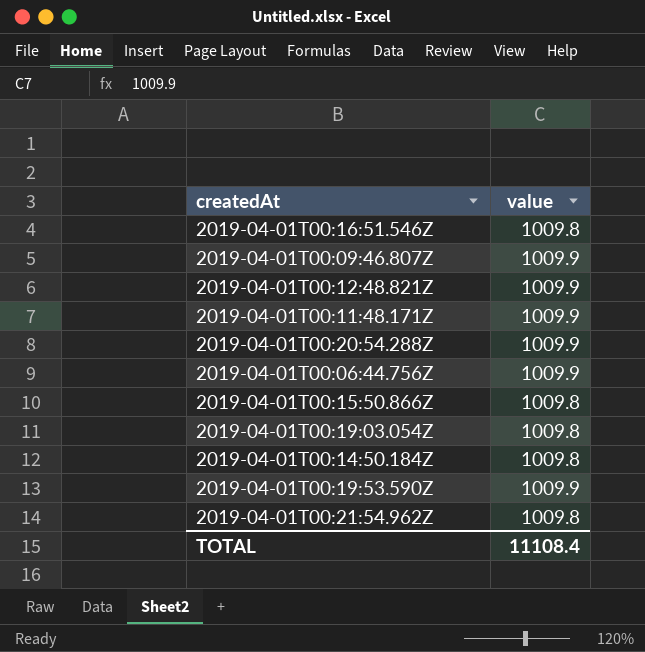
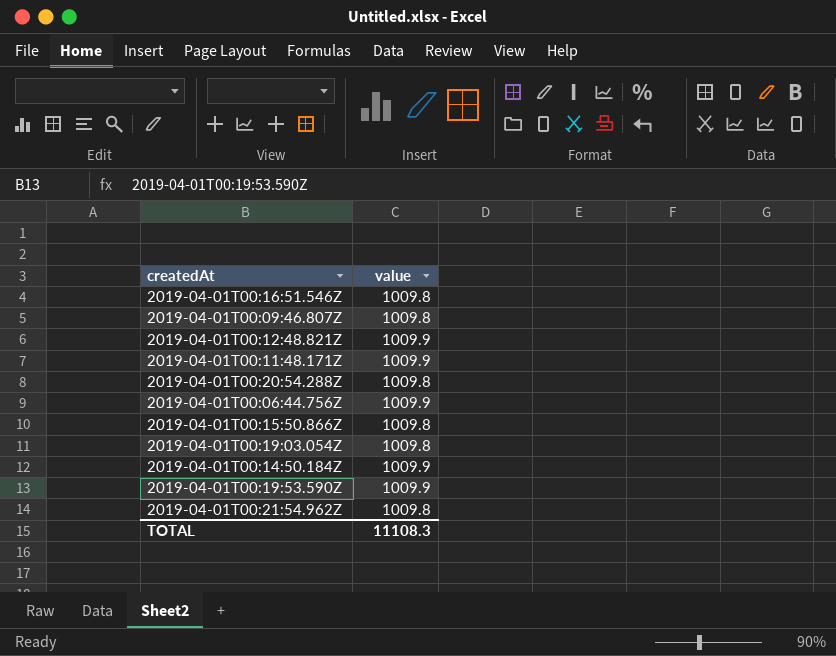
2019-04-01T00:09:46.807Z | value: 1009.9 -> 1009.8
2019-04-01T00:20:54.288Z | value: 1009.9 -> 1009.8
2019-04-01T00:14:50.184Z | value: 1009.8 -> 1009.9
TOTAL | value: 11108.4 -> 11108.3

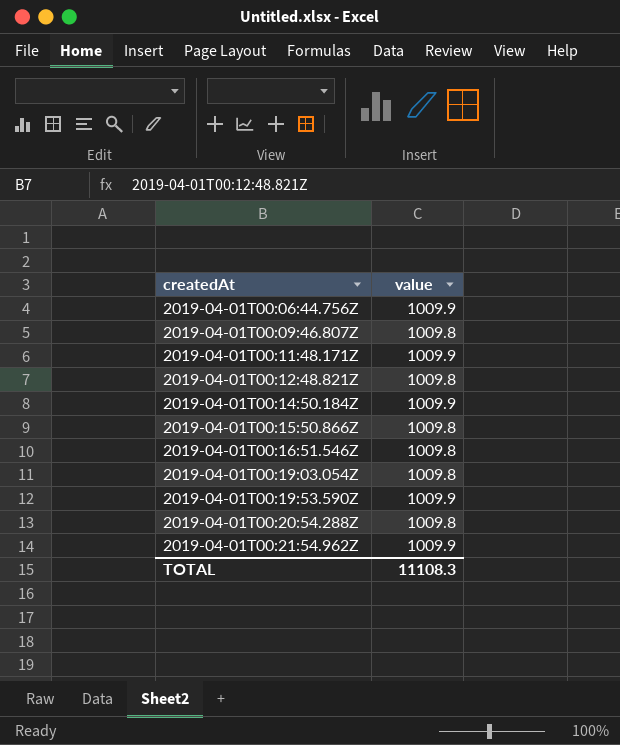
row order: none -> createdAt ascending
2019-04-01T00:12:48.821Z | value: 1009.9 -> 1009.8
2019-04-01T00:21:54.962Z | value: 1009.8 -> 1009.9

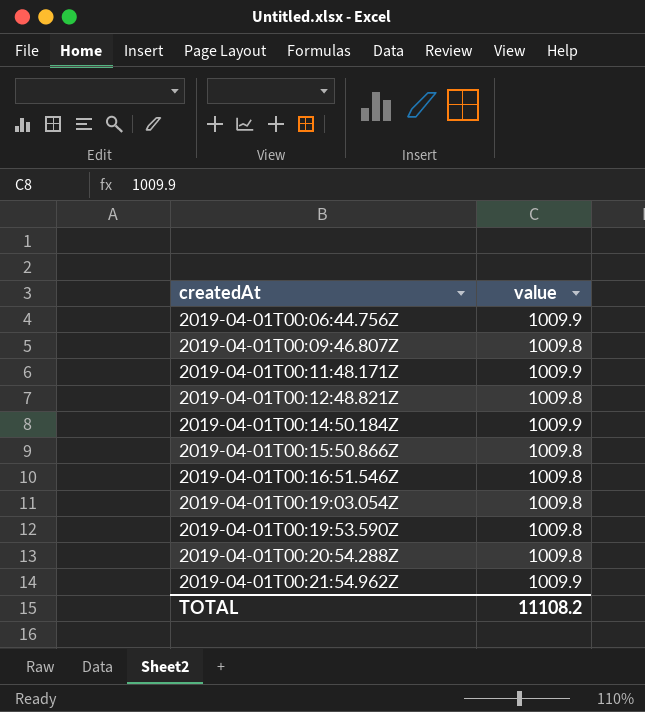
2019-04-01T00:19:53.590Z | value: 1009.9 -> 1009.8
TOTAL | value: 11108.3 -> 11108.2

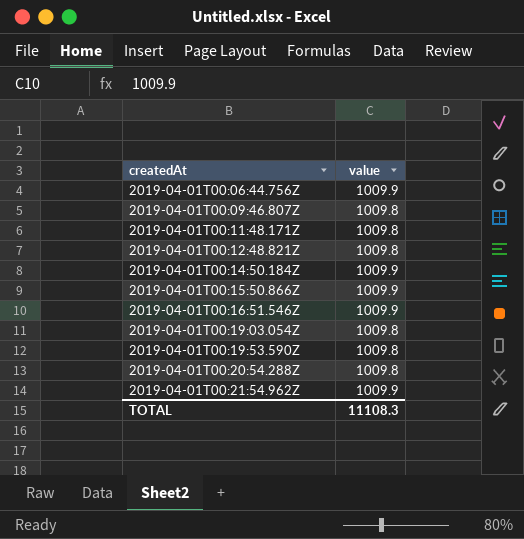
2019-04-01T00:11:48.171Z | value: 1009.9 -> 1009.8
2019-04-01T00:15:50.866Z | value: 1009.8 -> 1009.9
2019-04-01T00:16:51.546Z | value: 1009.8 -> 1009.9
TOTAL | value: 11108.2 -> 11108.3

